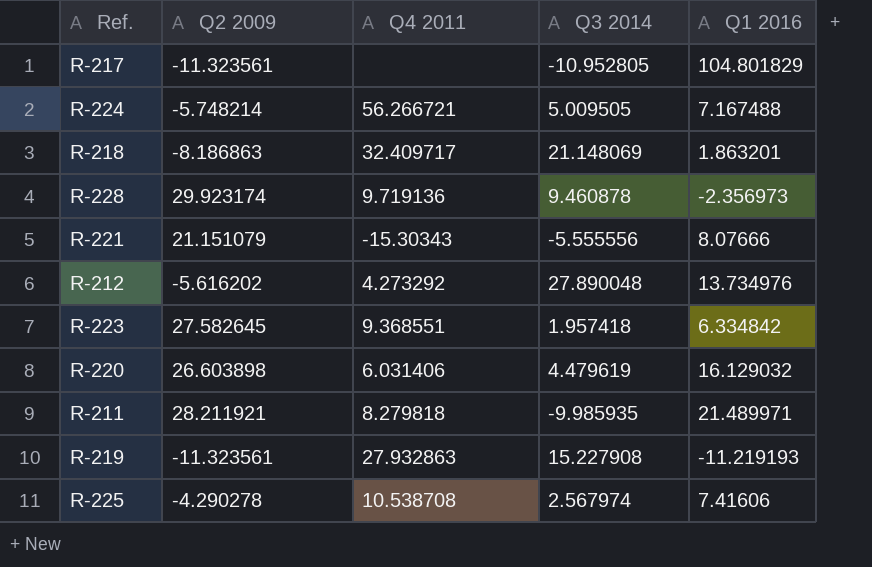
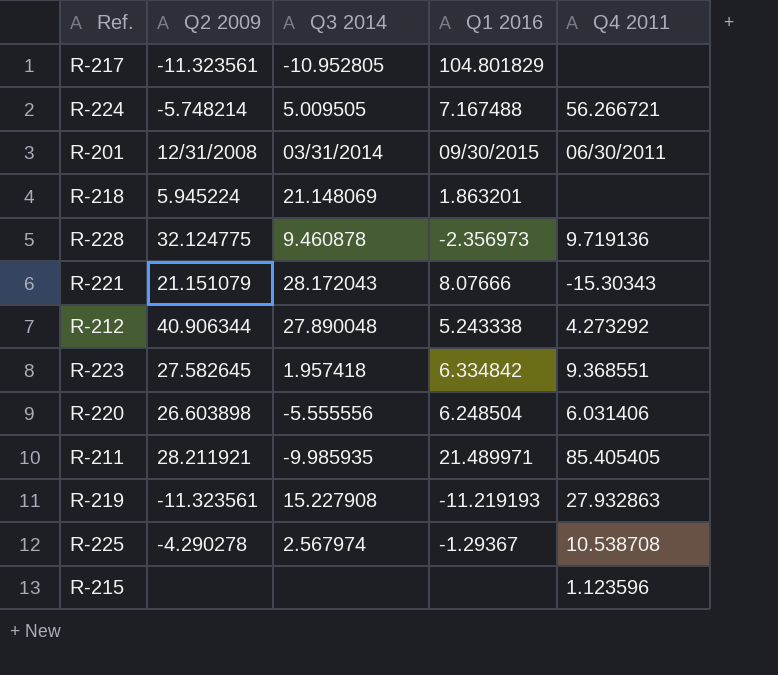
column Q4 2011 | position: 3 -> 5
row R-201: none -> 12/31/2008 | 03/31/2014 | 09/30/2015 | 06/30/2011
R-218 | Q2 2009: -8.186863 -> 5.945224
R-218 | Q4 2011: 32.409717 -> none
R-228 | Q2 2009: 29.923174 -> 32.124775
R-221 | Q3 2014: -5.555556 -> 28.172043
R-212 | Q2 2009: -5.616202 -> 40.906344
R-212 | Q1 2016: 13.734976 -> 5.243338
R-220 | Q3 2014: 4.479619 -> -5.555556
R-220 | Q1 2016: 16.129032 -> 6.248504
R-211 | Q4 2011: 8.279818 -> 85.405405
R-225 | Q1 2016: 7.41606 -> -1.29367
row R-215: none -> none | none | none | 1.123596

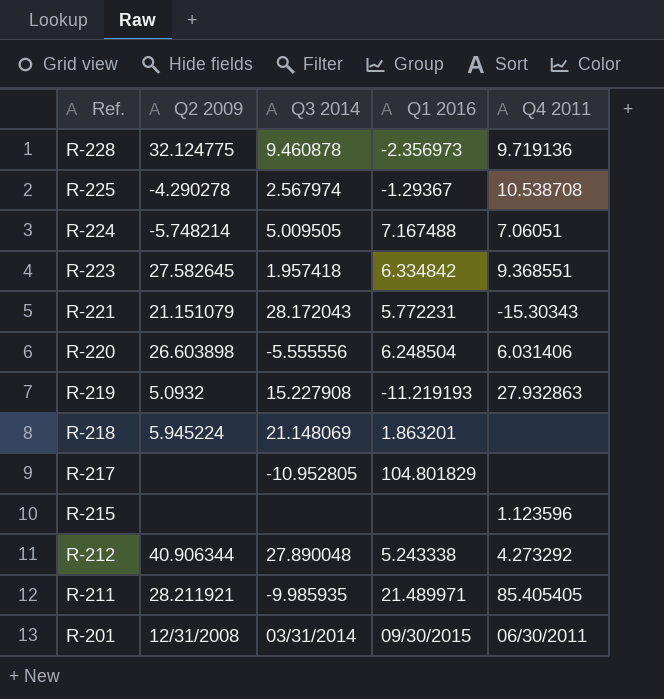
row order: none -> Ref. descending
R-224 | Q4 2011: 56.266721 -> 7.06051
R-221 | Q1 2016: 8.07666 -> 5.772231
R-219 | Q2 2009: -11.323561 -> 5.0932
R-217 | Q2 2009: -11.323561 -> none

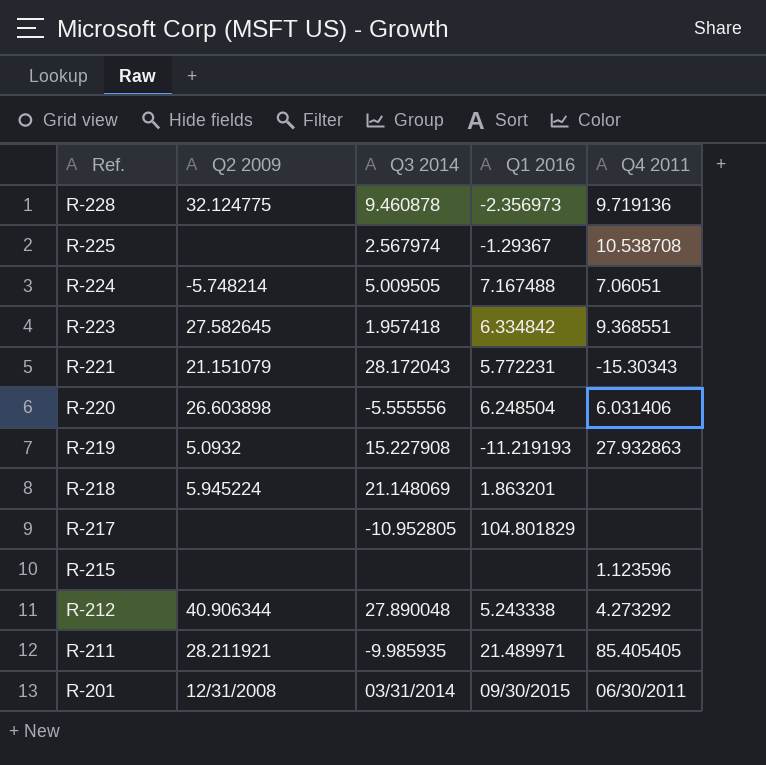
R-225 | Q2 2009: -4.290278 -> none

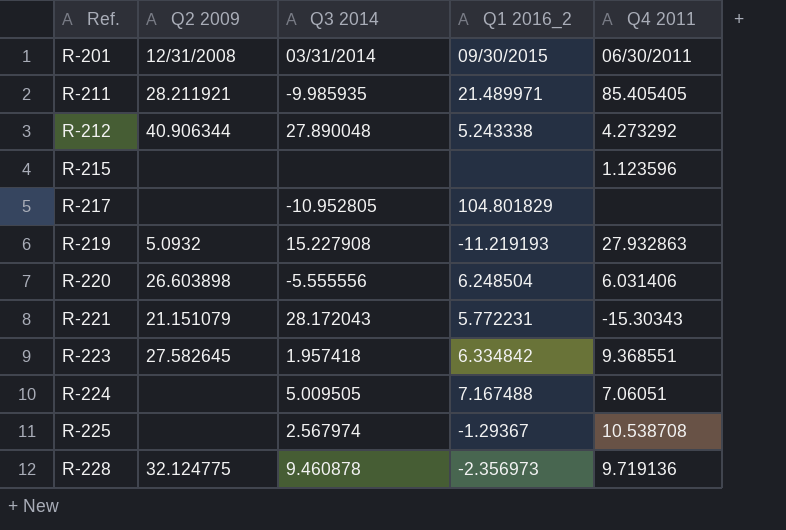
row order: Ref. descending -> Ref. ascending
column name: Q1 2016 -> Q1 2016_2
row R-218: 5.945224 | 21.148069 | 1.863201 | none -> none
R-224 | Q2 2009: -5.748214 -> none

